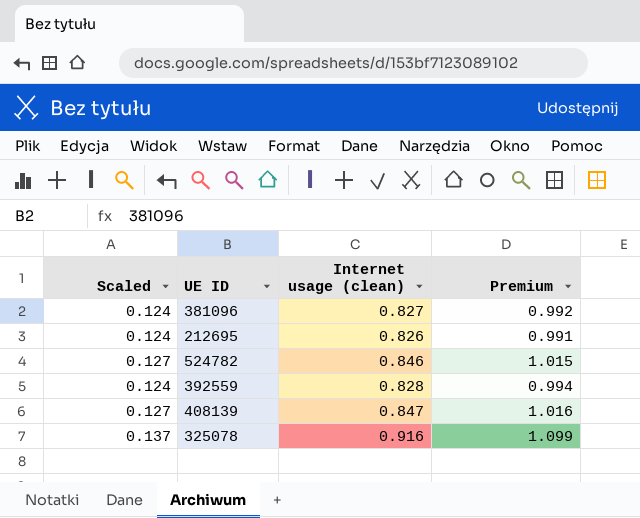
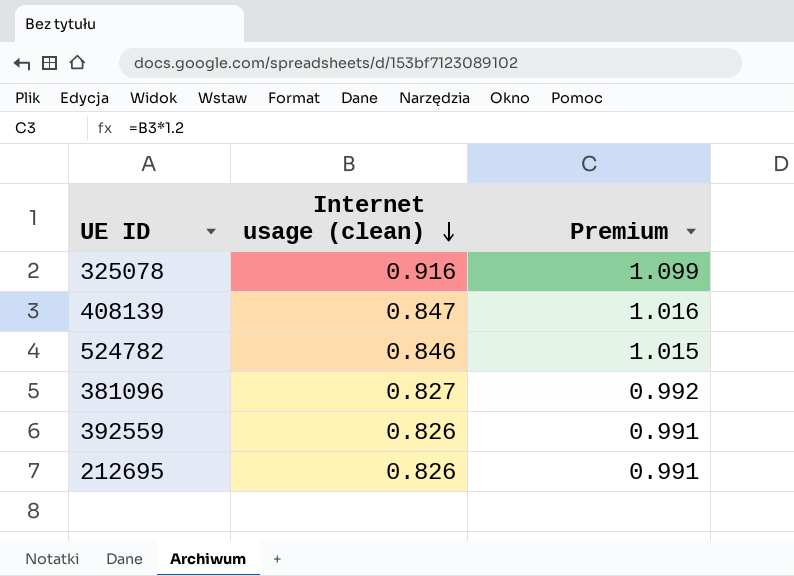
row order: none -> Internet usage (clean) descending
column Scaled | formula: [Internet usage (clean)] * 0.15 -> none
392559 | Internet usage (clean): 0.828 -> 0.826
392559 | Premium: 0.994 -> 0.991

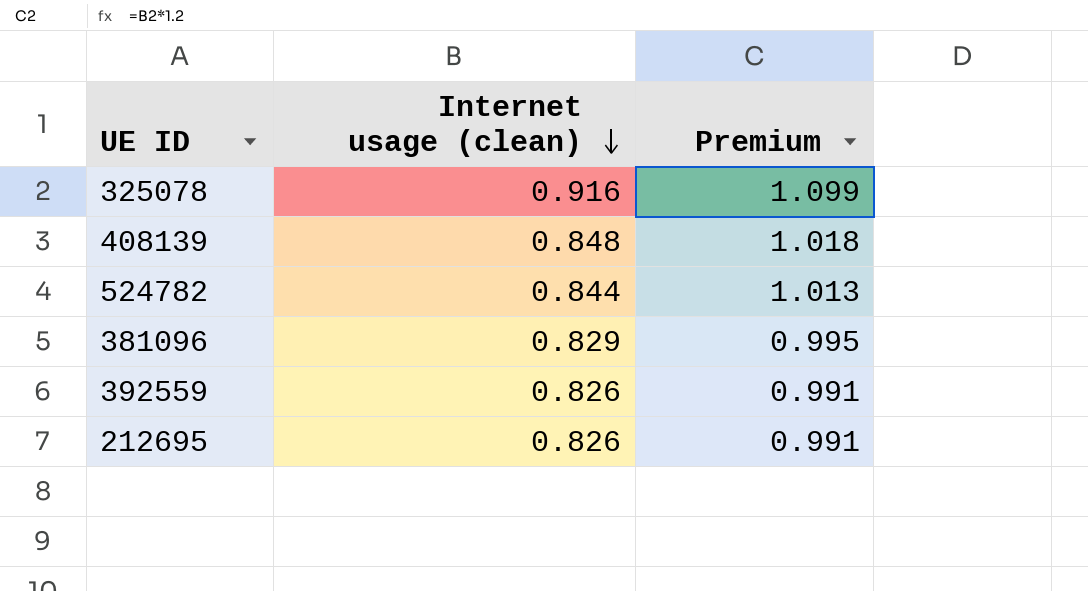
408139 | Internet usage (clean): 0.847 -> 0.848
408139 | Premium: 1.016 -> 1.018
524782 | Internet usage (clean): 0.846 -> 0.844
524782 | Premium: 1.015 -> 1.013
381096 | Internet usage (clean): 0.827 -> 0.829
381096 | Premium: 0.992 -> 0.995

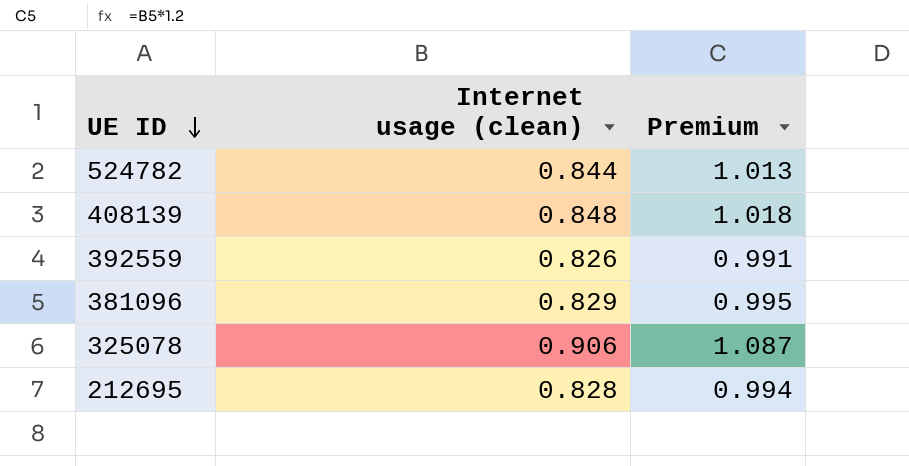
row order: Internet usage (clean) descending -> UE ID descending
325078 | Internet usage (clean): 0.916 -> 0.906
325078 | Premium: 1.099 -> 1.087
212695 | Internet usage (clean): 0.826 -> 0.828
212695 | Premium: 0.991 -> 0.994

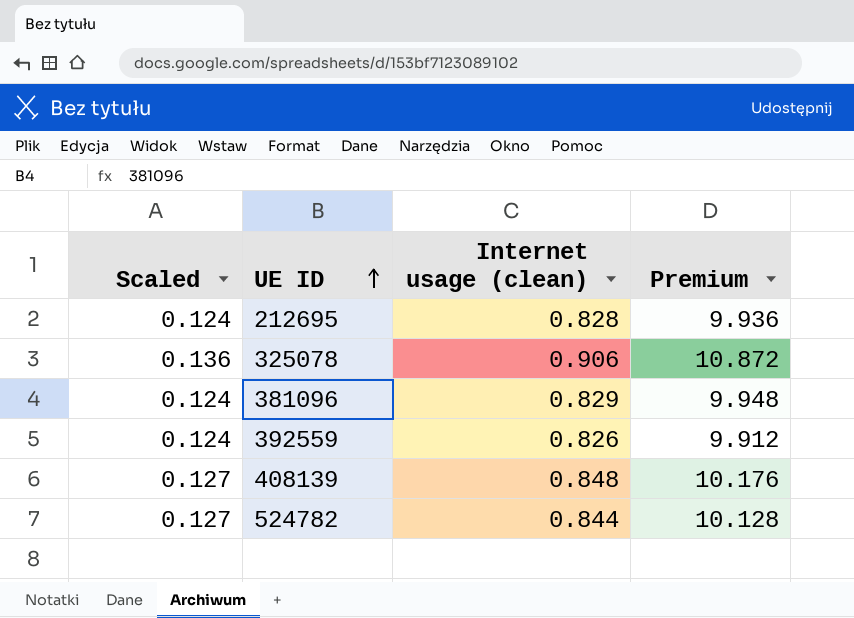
row order: UE ID descending -> UE ID ascending
column Scaled | formula: none -> [Internet usage (clean)] * 0.15
column Premium | formula: [Internet usage (clean)] * 1.2 -> [Internet usage (clean)] * 12

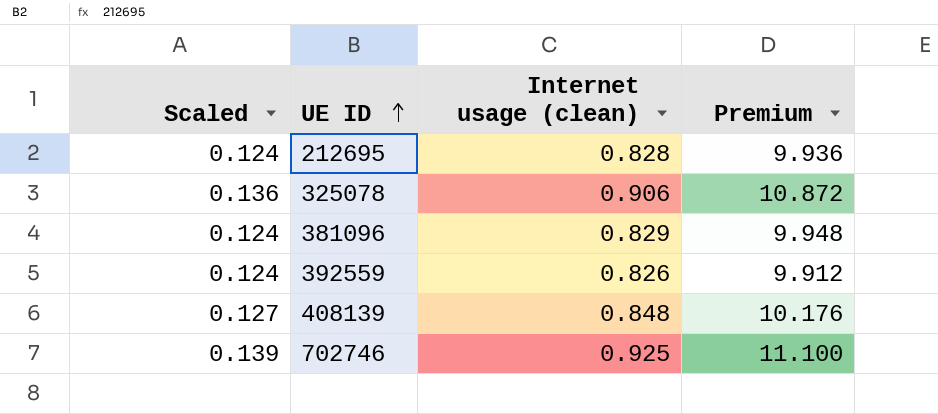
row 524782: 0.127 | 0.844 | 10.128 -> none
row 702746: none -> 0.139 | 0.925 | 11.100

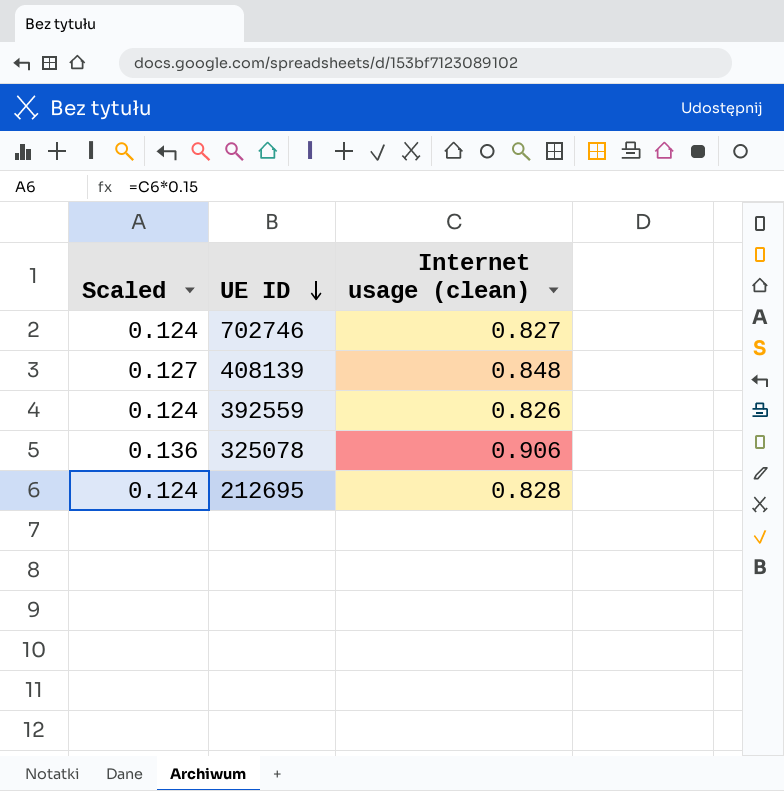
row order: UE ID ascending -> UE ID descending
column Premium | formula: [Internet usage (clean)] * 12 -> none
row 381096: 0.124 | 0.829 | 9.948 -> none
702746 | Scaled: 0.139 -> 0.124
702746 | Internet usage (clean): 0.925 -> 0.827

